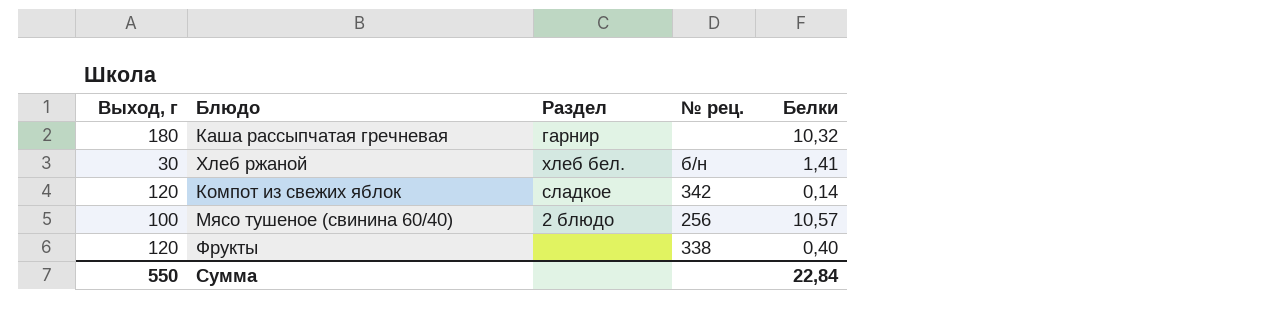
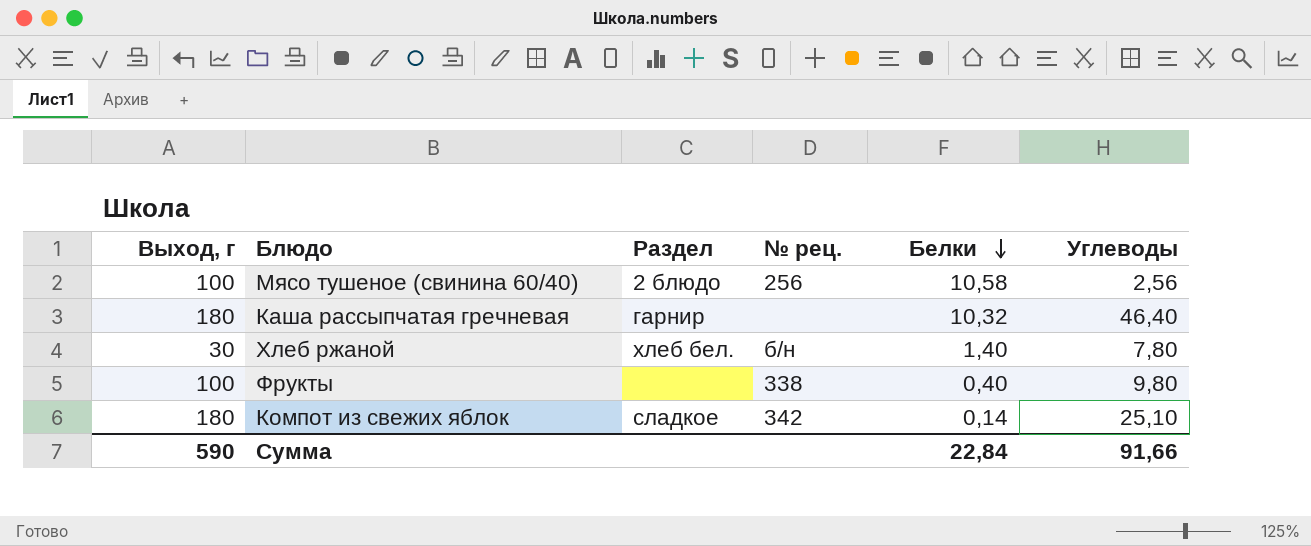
row order: none -> Белки descending
column Углеводы | position: none -> 6
Мясо тушеное (свинина 60/40) | Белки: 10,57 -> 10,58
Хлеб ржаной | Белки: 1,41 -> 1,40
Фрукты | Выход, г: 120 -> 100
Компот из свежих яблок | Выход, г: 120 -> 180
Сумма | Выход, г: 550 -> 590

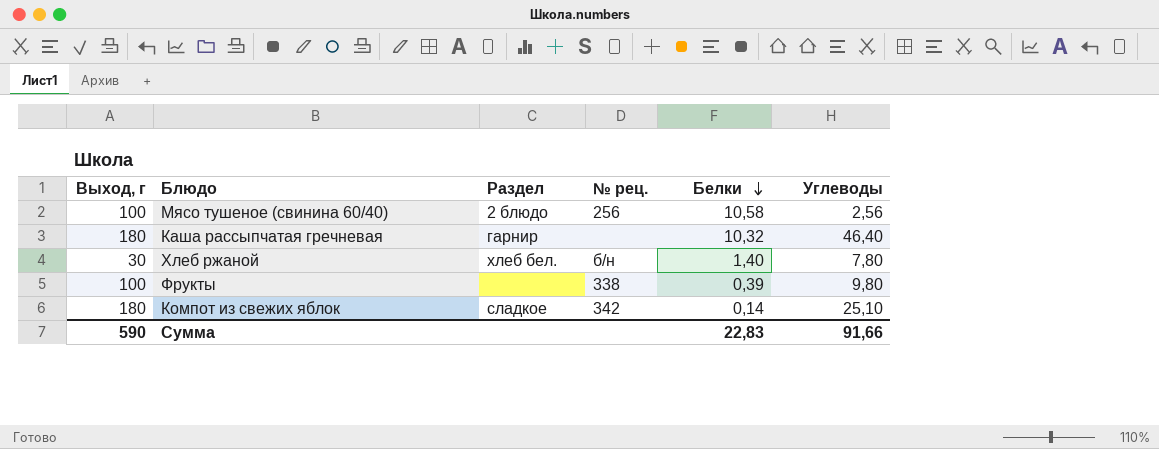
Фрукты | Белки: 0,40 -> 0,39
Сумма | Белки: 22,84 -> 22,83

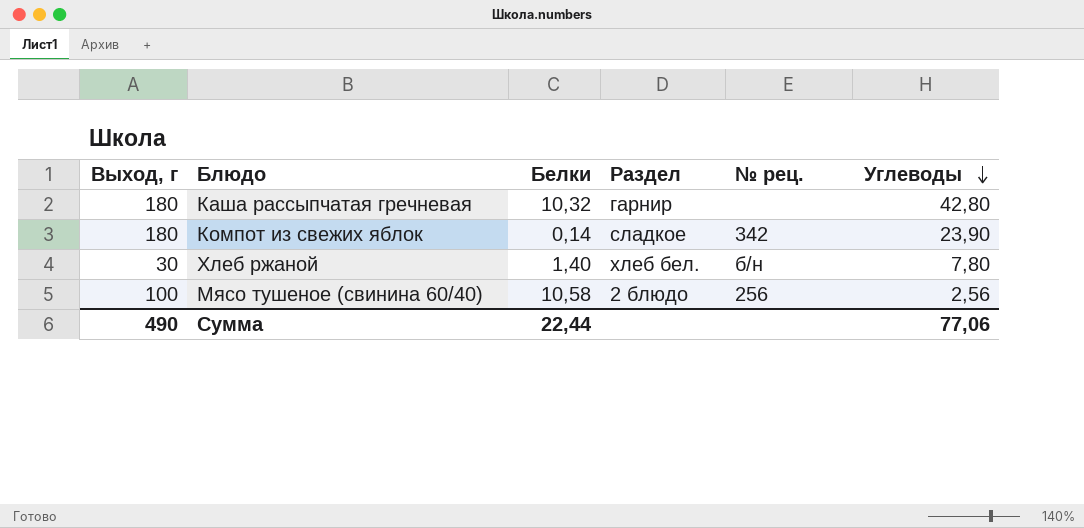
row order: Белки descending -> Углеводы descending
column Белки | position: 5 -> 3
row Фрукты: 100 | none | 338 | 0,39 | 9,80 -> none
Каша рассыпчатая гречневая | Углеводы: 46,40 -> 42,80
Компот из свежих яблок | Углеводы: 25,10 -> 23,90
Сумма | Выход, г: 590 -> 490
Сумма | Белки: 22,83 -> 22,44
Сумма | Углеводы: 91,66 -> 77,06

